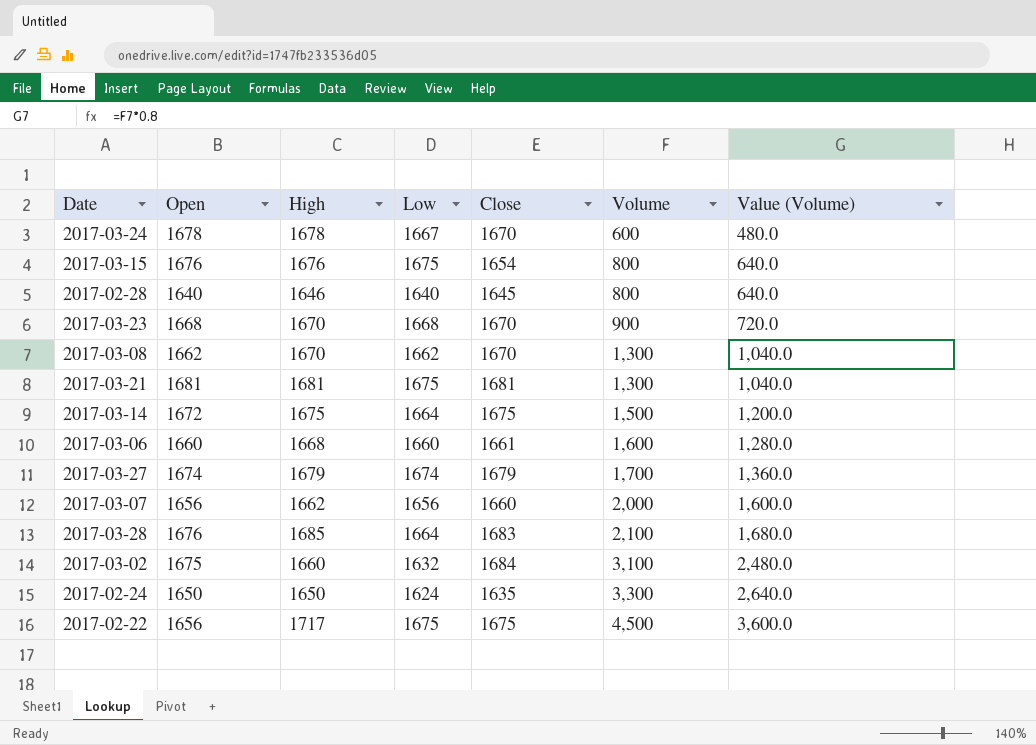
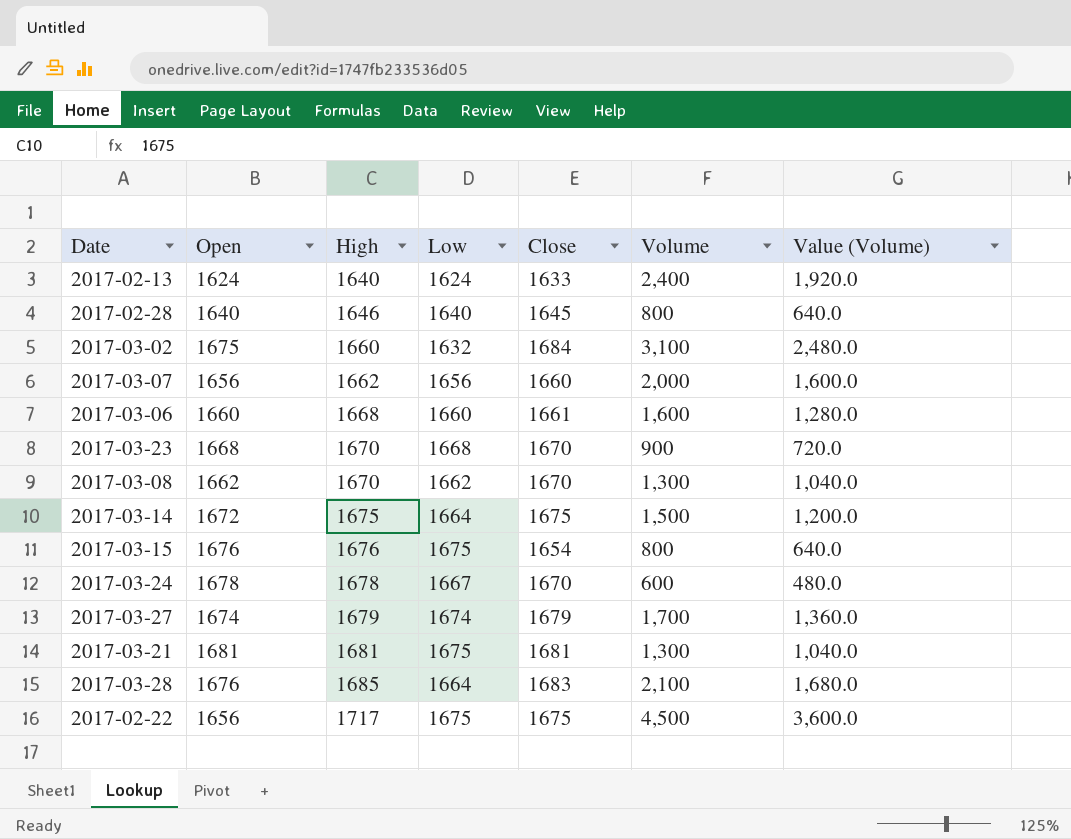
row order: Volume ascending -> High ascending
row 2017-02-24: 1650 | 1650 | 1624 | 1635 | 3,300 | 2,640.0 -> none
row 2017-02-13: none -> 1624 | 1640 | 1624 | 1633 | 2,400 | 1,920.0

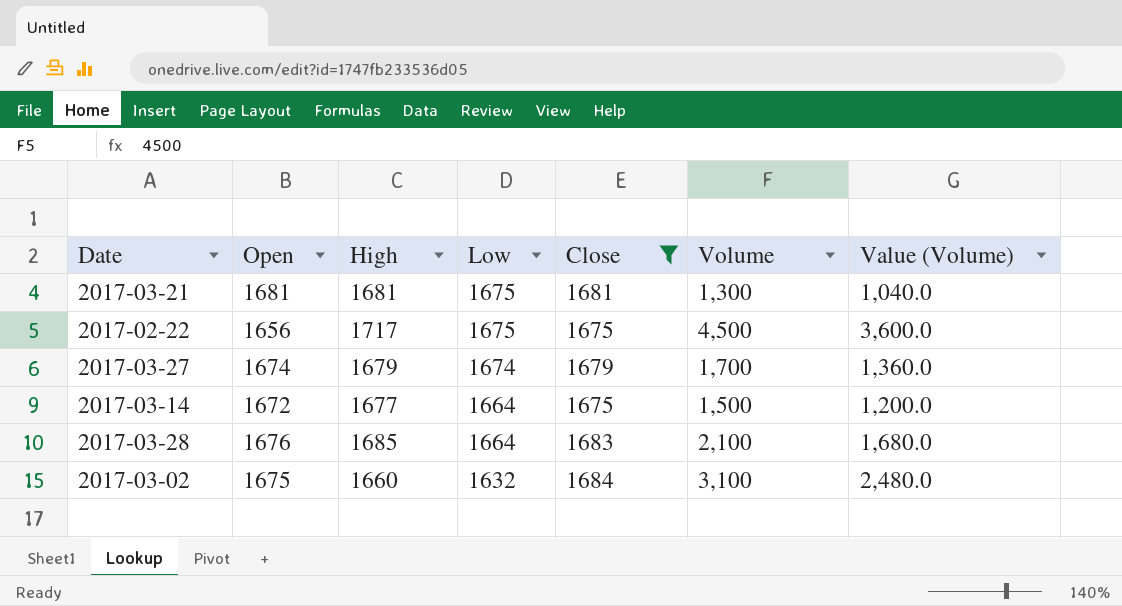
filter: none -> Close >= 1675
row order: High ascending -> Low descending
2017-03-14 | High: 1675 -> 1677

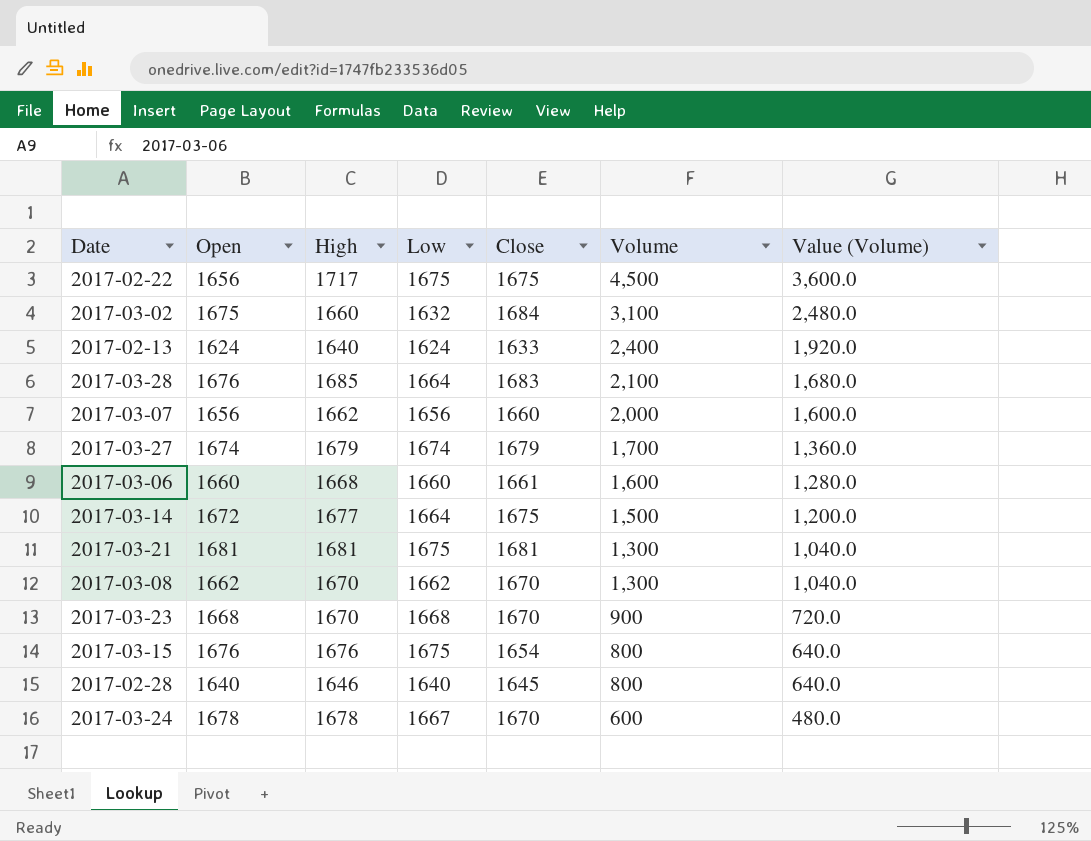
filter: Close >= 1675 -> none
row order: Low descending -> Volume descending

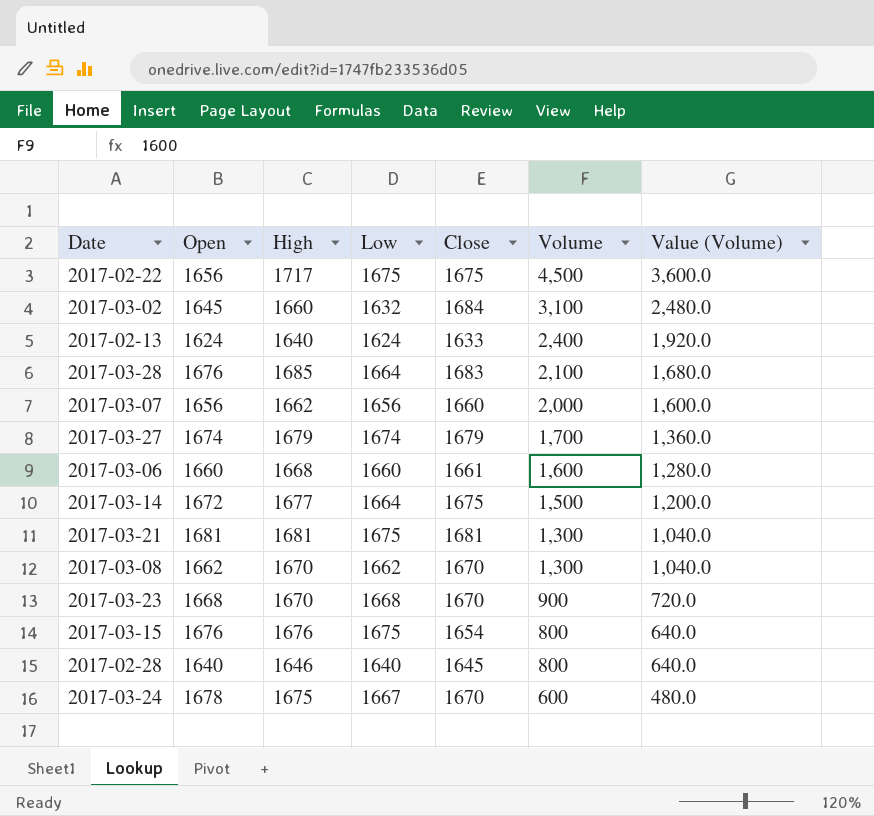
2017-03-02 | Open: 1675 -> 1645
2017-03-24 | High: 1678 -> 1675

